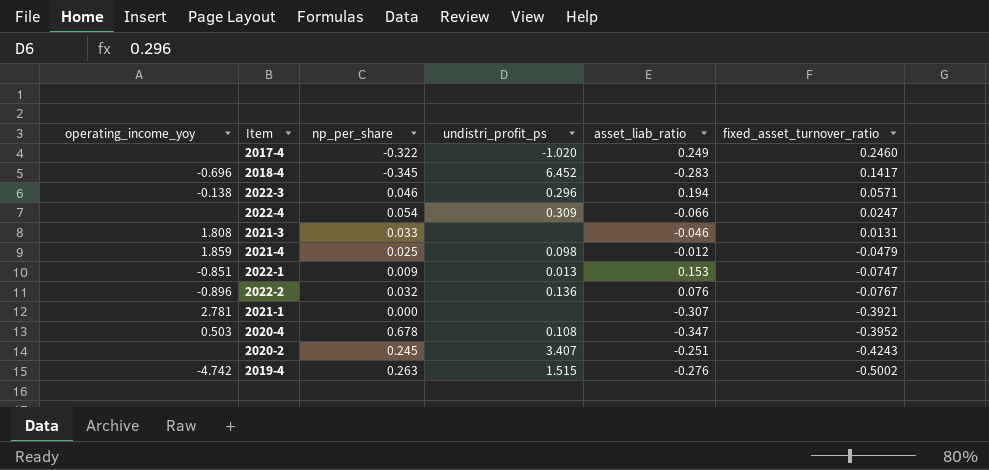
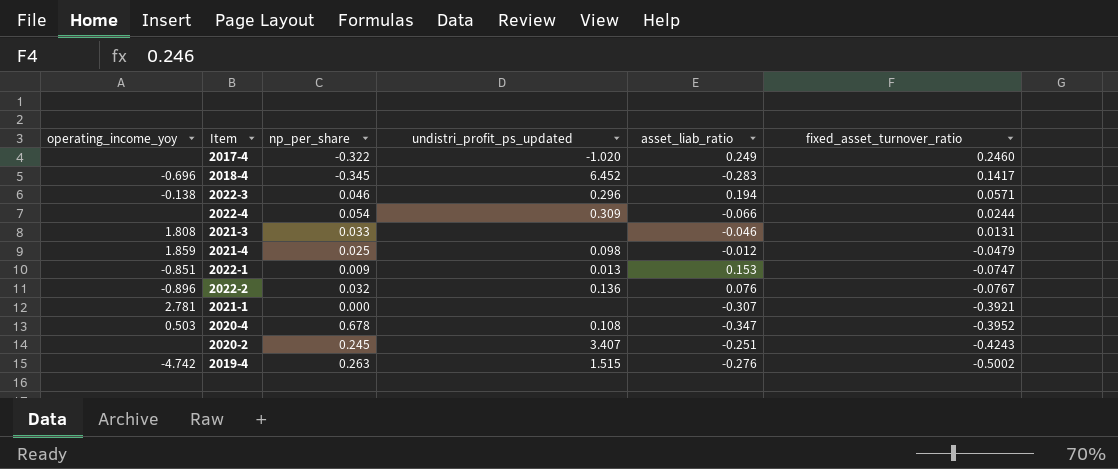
column name: undistri_profit_ps -> undistri_profit_ps_updated
2022-4 | fixed_asset_turnover_ratio: 0.0247 -> 0.0244

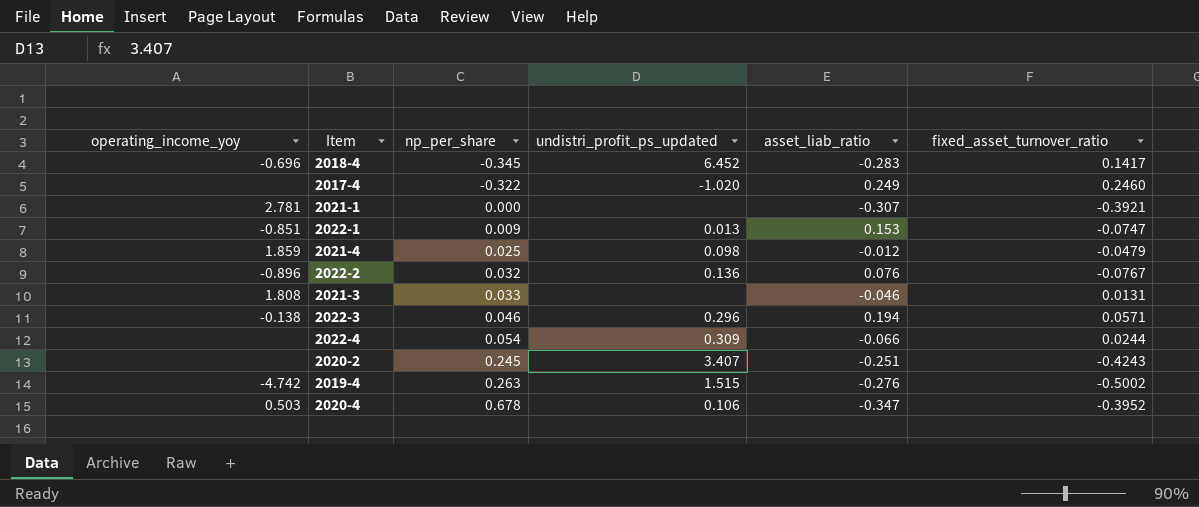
row order: fixed_asset_turnover_ratio descending -> np_per_share ascending
2020-4 | undistri_profit_ps_updated: 0.108 -> 0.106

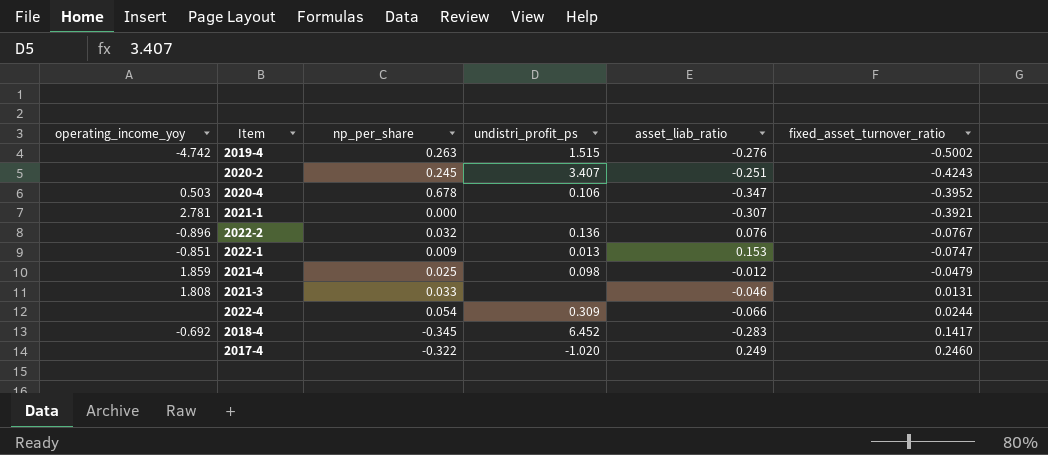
row order: np_per_share ascending -> fixed_asset_turnover_ratio ascending
column name: undistri_profit_ps_updated -> undistri_profit_ps
row 2022-3: -0.138 | 0.046 | 0.296 | 0.194 | 0.0571 -> none
2018-4 | operating_income_yoy: -0.696 -> -0.692

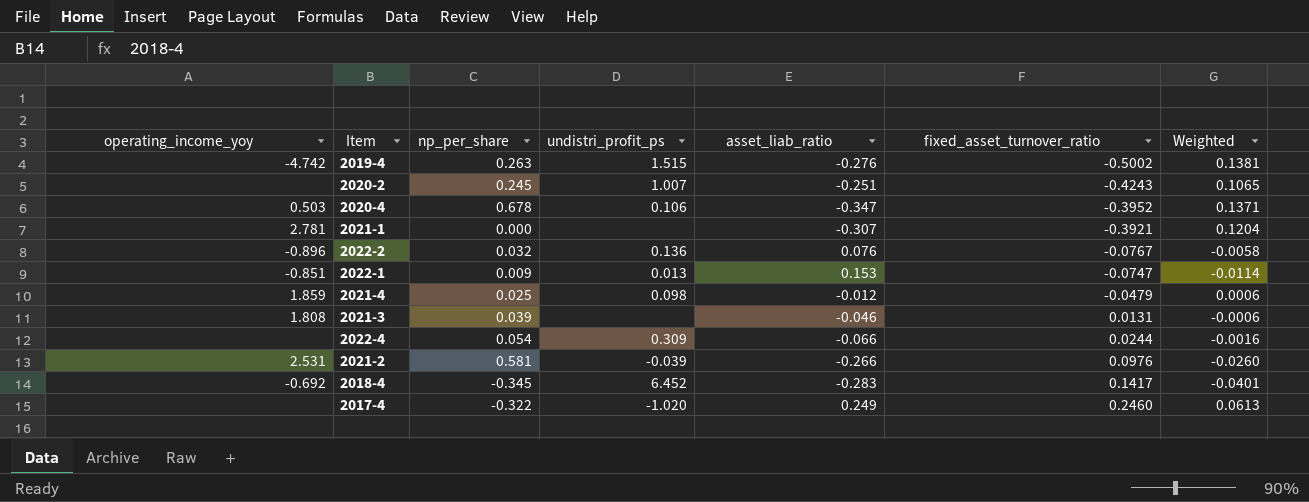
column Weighted | formula: none -> [asset_liab_ratio] * [fixed_asset_turnover_ratio]
2020-2 | undistri_profit_ps: 3.407 -> 1.007
2021-3 | np_per_share: 0.033 -> 0.039
row 2021-2: none -> 2.531 | 0.581 | -0.039 | -0.266 | 0.0976 | -0.0260

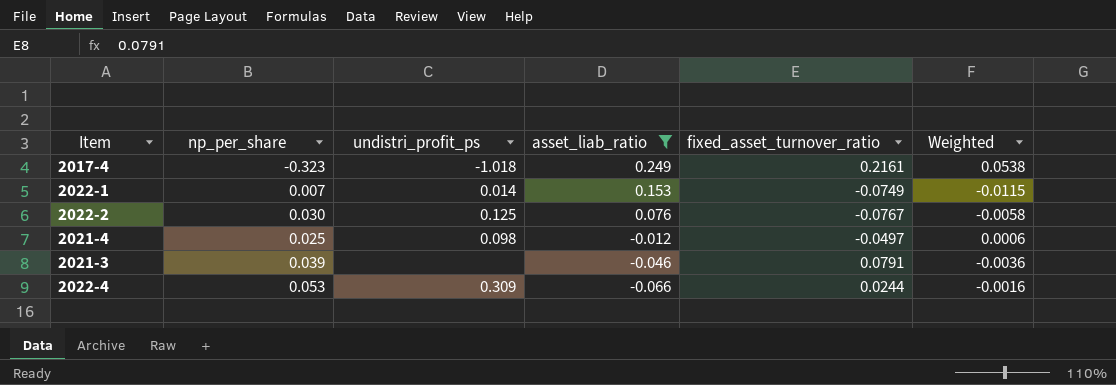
filter: none -> asset_liab_ratio >= -0.066
row order: fixed_asset_turnover_ratio ascending -> asset_liab_ratio descending
column operating_income_yoy | position: 1 -> none
2017-4 | np_per_share: -0.322 -> -0.323
2017-4 | undistri_profit_ps: -1.020 -> -1.018
2017-4 | fixed_asset_turnover_ratio: 0.2460 -> 0.2161
2017-4 | Weighted: 0.0613 -> 0.0538
2022-1 | np_per_share: 0.009 -> 0.007
2022-1 | undistri_profit_ps: 0.013 -> 0.014
2022-1 | fixed_asset_turnover_ratio: -0.0747 -> -0.0749
2022-1 | Weighted: -0.0114 -> -0.0115
2022-2 | np_per_share: 0.032 -> 0.030
2022-2 | undistri_profit_ps: 0.136 -> 0.125
2021-4 | fixed_asset_turnover_ratio: -0.0479 -> -0.0497
2021-3 | fixed_asset_turnover_ratio: 0.0131 -> 0.0791
2021-3 | Weighted: -0.0006 -> -0.0036
2022-4 | np_per_share: 0.054 -> 0.053

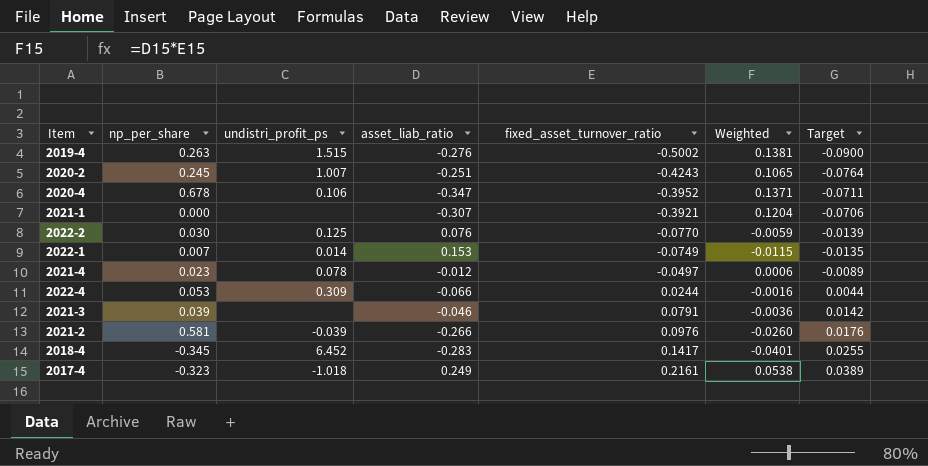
filter: asset_liab_ratio >= -0.066 -> none
row order: asset_liab_ratio descending -> fixed_asset_turnover_ratio ascending
column Target | formula: none -> [fixed_asset_turnover_ratio] * 0.18
2022-2 | fixed_asset_turnover_ratio: -0.0767 -> -0.0770
2022-2 | Weighted: -0.0058 -> -0.0059
2021-4 | np_per_share: 0.025 -> 0.023
2021-4 | undistri_profit_ps: 0.098 -> 0.078

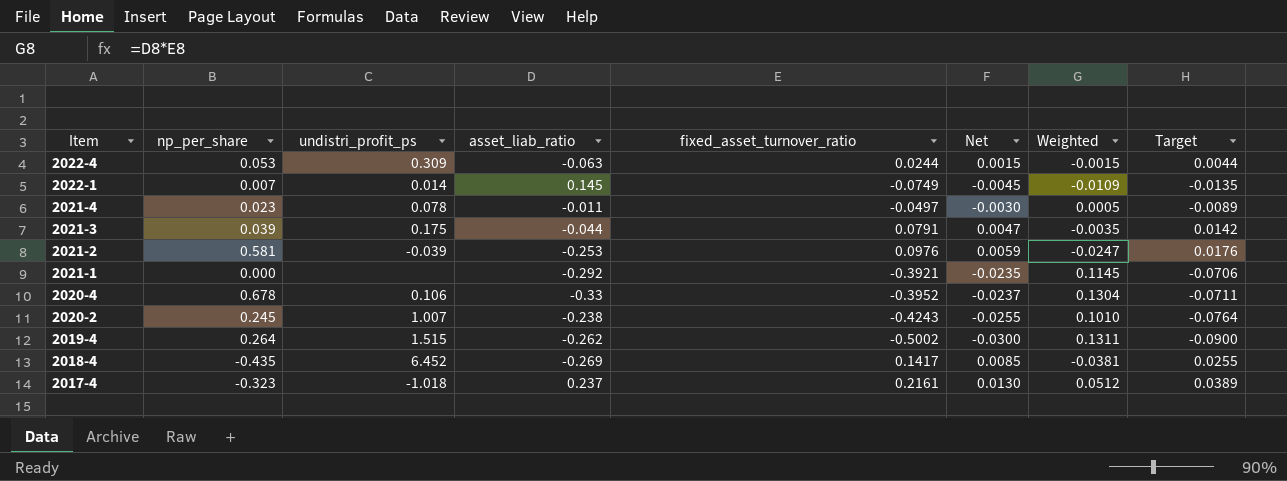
row order: fixed_asset_turnover_ratio ascending -> Item descending
column Net | formula: none -> [fixed_asset_turnover_ratio] * 0.06
row 2022-2: 0.030 | 0.125 | 0.076 | -0.0770 | -0.0059 | -0.0139 -> none
2022-4 | asset_liab_ratio: -0.066 -> -0.063
2022-4 | Weighted: -0.0016 -> -0.0015
2022-1 | asset_liab_ratio: 0.153 -> 0.145
2022-1 | Weighted: -0.0115 -> -0.0109
2021-4 | asset_liab_ratio: -0.012 -> -0.011
2021-4 | Weighted: 0.0006 -> 0.0005
2021-3 | undistri_profit_ps: none -> 0.175
2021-3 | asset_liab_ratio: -0.046 -> -0.044
2021-3 | Weighted: -0.0036 -> -0.0035
2021-2 | asset_liab_ratio: -0.266 -> -0.253
2021-2 | Weighted: -0.0260 -> -0.0247
2021-1 | asset_liab_ratio: -0.307 -> -0.292
2021-1 | Weighted: 0.1204 -> 0.1145
2020-4 | asset_liab_ratio: -0.347 -> -0.33
2020-4 | Weighted: 0.1371 -> 0.1304
2020-2 | asset_liab_ratio: -0.251 -> -0.238
2020-2 | Weighted: 0.1065 -> 0.1010
2019-4 | np_per_share: 0.263 -> 0.264
2019-4 | asset_liab_ratio: -0.276 -> -0.262
2019-4 | Weighted: 0.1381 -> 0.1311
2018-4 | np_per_share: -0.345 -> -0.435
2018-4 | asset_liab_ratio: -0.283 -> -0.269
2018-4 | Weighted: -0.0401 -> -0.0381
2017-4 | asset_liab_ratio: 0.249 -> 0.237
2017-4 | Weighted: 0.0538 -> 0.0512

